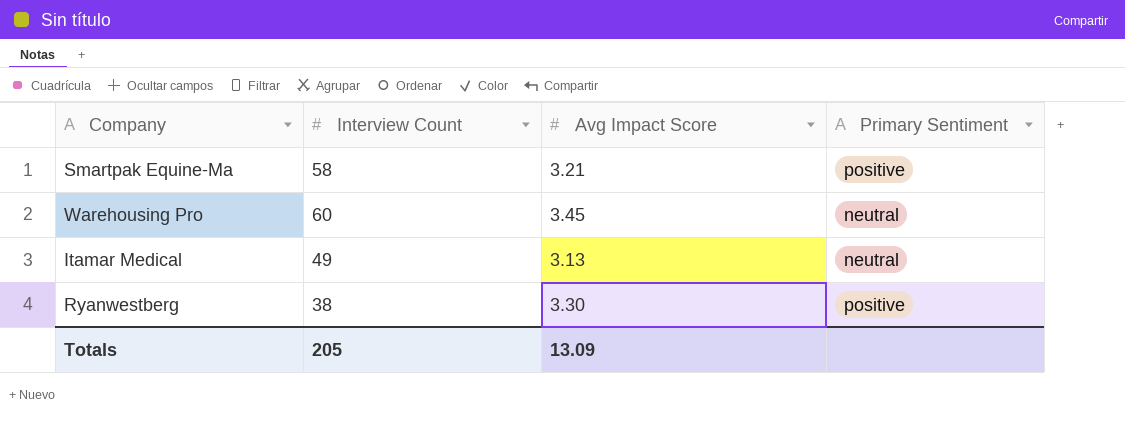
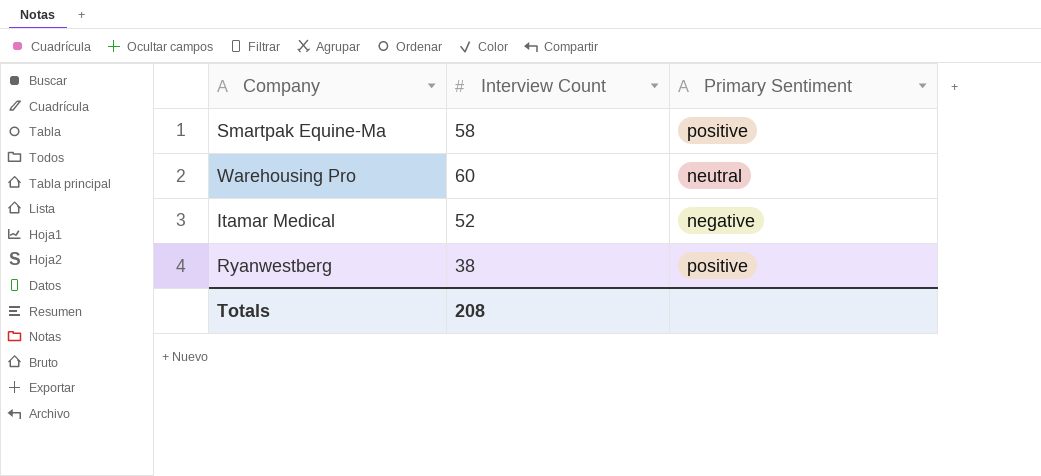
column Avg Impact Score | position: 3 -> none
Itamar Medical | Interview Count: 49 -> 52
Itamar Medical | Primary Sentiment: neutral -> negative
Totals | Interview Count: 205 -> 208

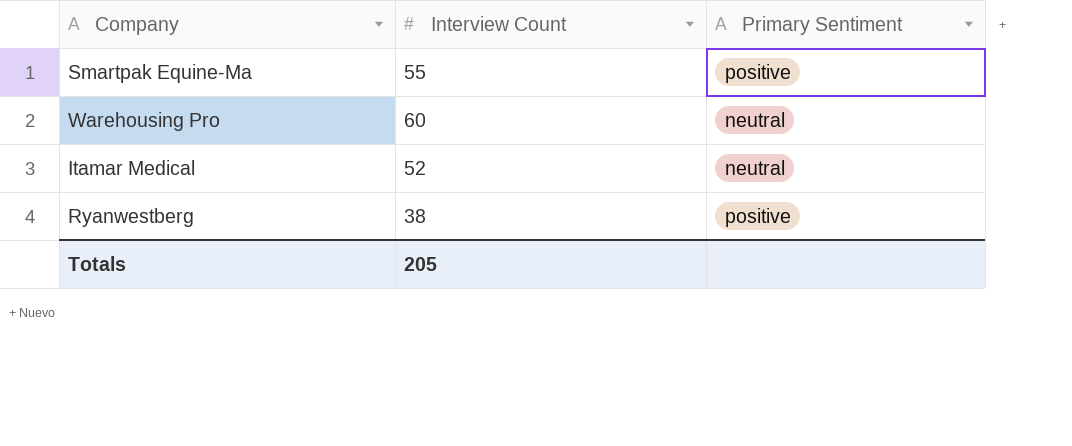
Smartpak Equine-Ma | Interview Count: 58 -> 55
Itamar Medical | Primary Sentiment: negative -> neutral
Totals | Interview Count: 208 -> 205

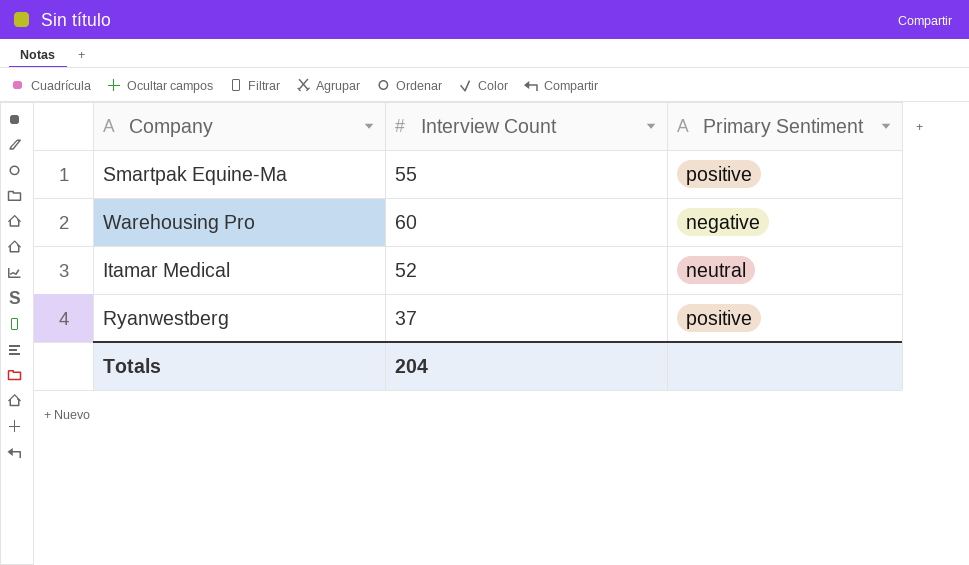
Warehousing Pro | Primary Sentiment: neutral -> negative
Ryanwestberg | Interview Count: 38 -> 37
Totals | Interview Count: 205 -> 204

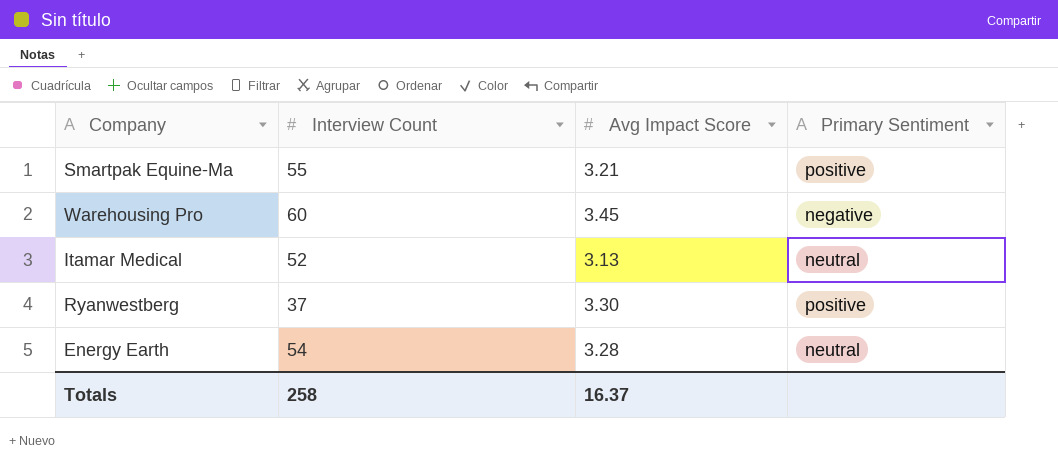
column Avg Impact Score | position: none -> 3
row Energy Earth: none -> 54 | 3.28 | neutral
Totals | Interview Count: 204 -> 258

